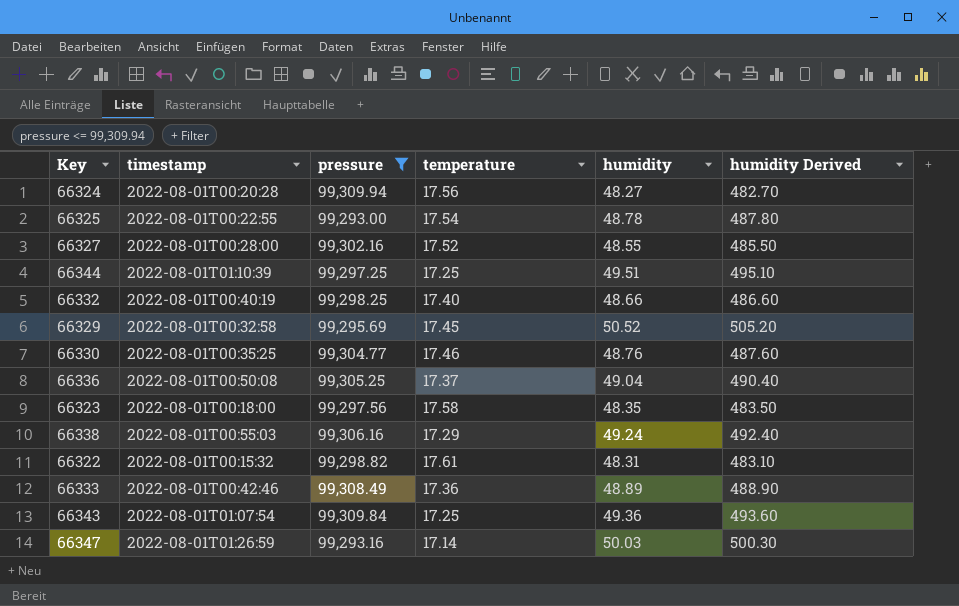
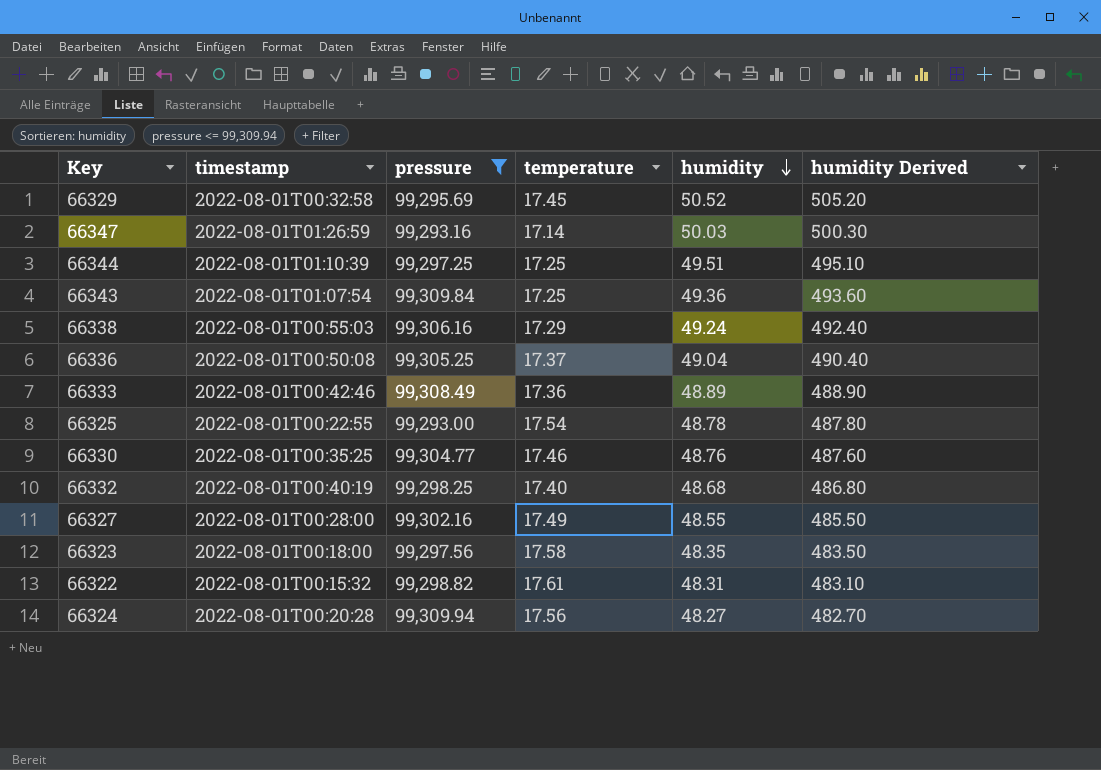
row order: none -> humidity descending
66332 | humidity: 48.66 -> 48.68
66332 | humidity Derived: 486.60 -> 486.80
66327 | temperature: 17.52 -> 17.49

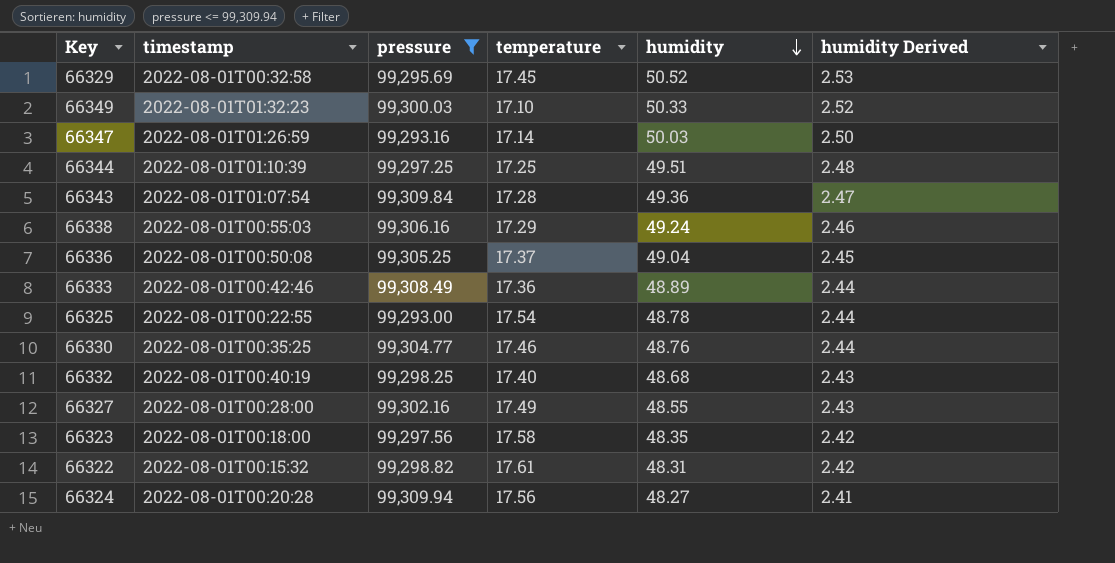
column humidity Derived | formula: [humidity] * 10 -> [humidity] * 0.05
row 66349: none -> 2022-08-01T01:32:23 | 99,300.03 | 17.10 | 50.33 | 2.52
66343 | temperature: 17.25 -> 17.28

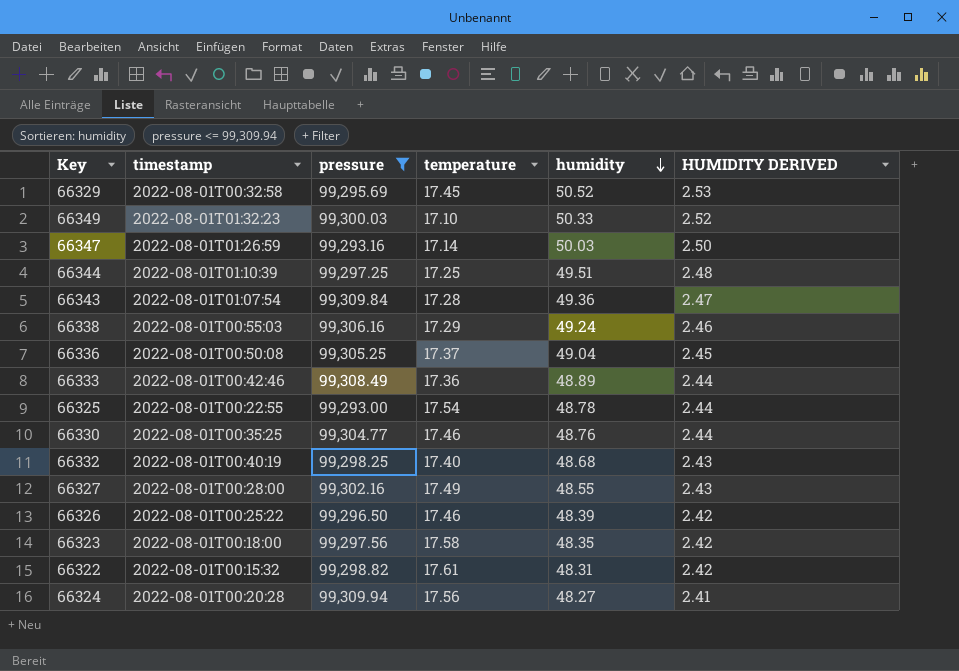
column name: humidity Derived -> HUMIDITY DERIVED
row 66326: none -> 2022-08-01T00:25:22 | 99,296.50 | 17.46 | 48.39 | 2.42

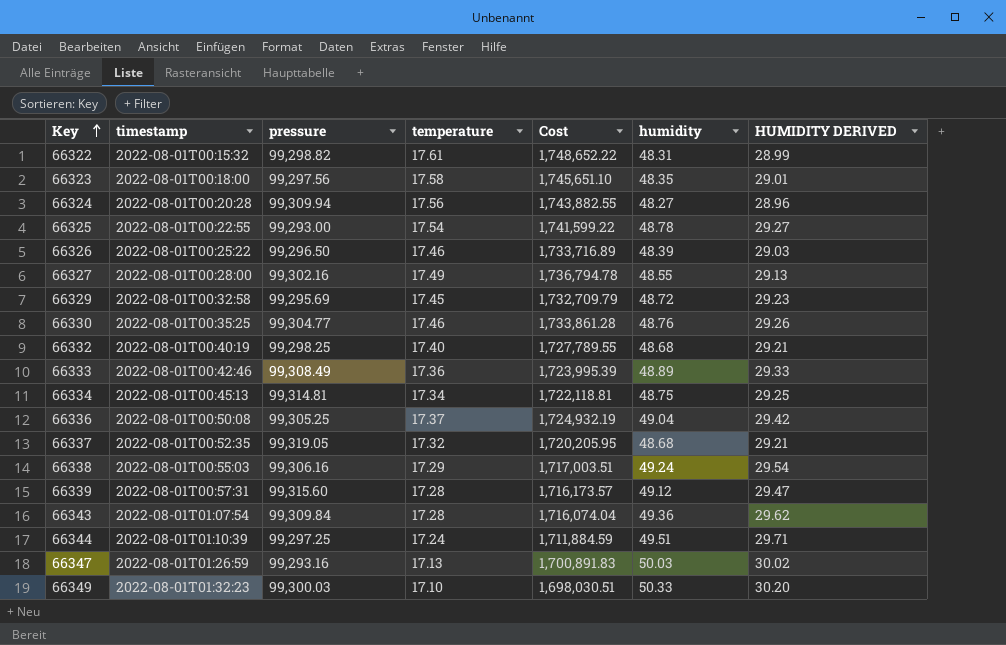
filter: pressure <= 99,309.94 -> none
row order: humidity descending -> Key ascending
column Cost | formula: none -> [pressure] * [temperature]
column HUMIDITY DERIVED | formula: [humidity] * 0.05 -> [humidity] * 0.6
66329 | humidity: 50.52 -> 48.72
66344 | temperature: 17.25 -> 17.24
66347 | temperature: 17.14 -> 17.13

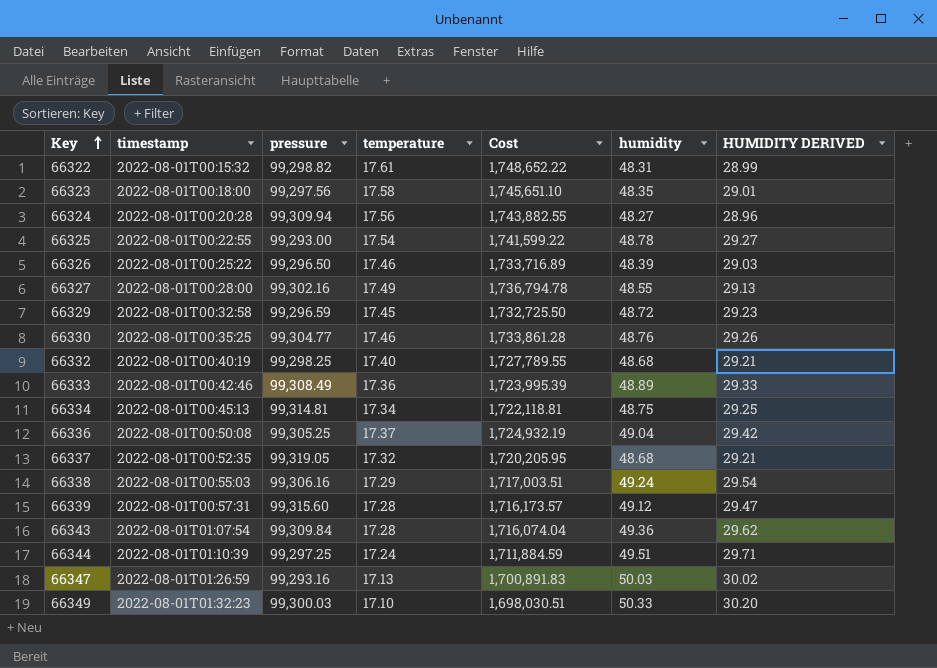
66329 | pressure: 99,295.69 -> 99,296.59
66329 | Cost: 1,732,709.79 -> 1,732,725.50

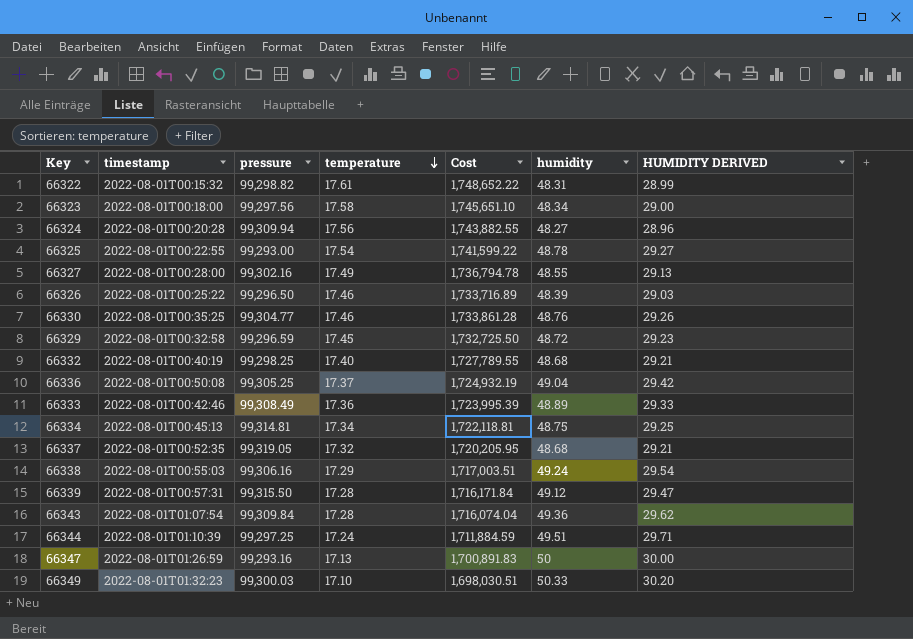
row order: Key ascending -> temperature descending
66323 | humidity: 48.35 -> 48.34
66323 | HUMIDITY DERIVED: 29.01 -> 29.00
66339 | pressure: 99,315.60 -> 99,315.50
66339 | Cost: 1,716,173.57 -> 1,716,171.84
66347 | humidity: 50.03 -> 50
66347 | HUMIDITY DERIVED: 30.02 -> 30.00

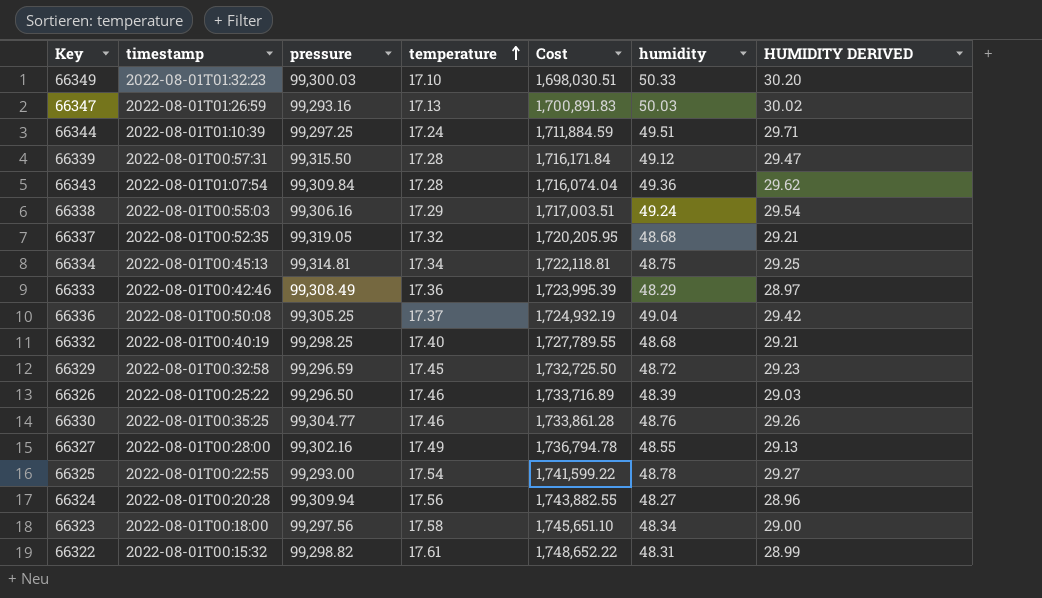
row order: temperature descending -> temperature ascending
66347 | humidity: 50 -> 50.03
66347 | HUMIDITY DERIVED: 30.00 -> 30.02
66333 | humidity: 48.89 -> 48.29
66333 | HUMIDITY DERIVED: 29.33 -> 28.97

